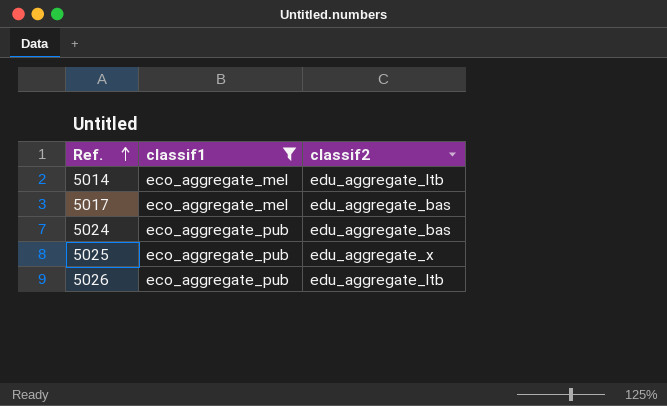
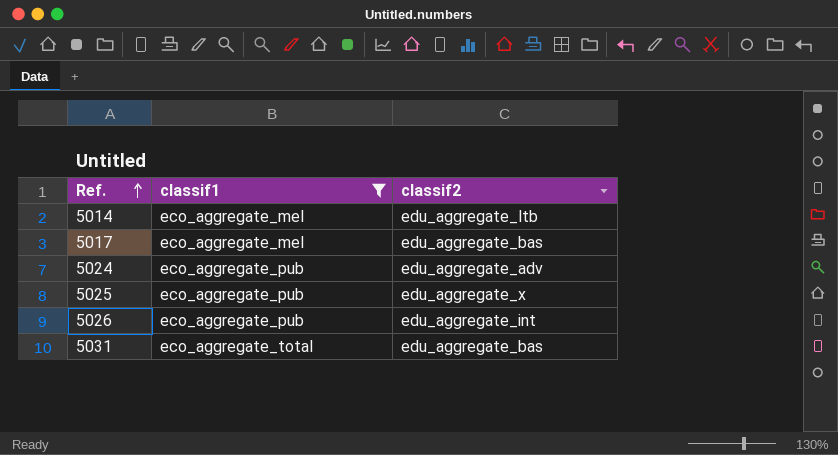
5024 | classif2: edu_aggregate_bas -> edu_aggregate_adv
5026 | classif2: edu_aggregate_ltb -> edu_aggregate_int
row 5031: none -> eco_aggregate_total | edu_aggregate_bas

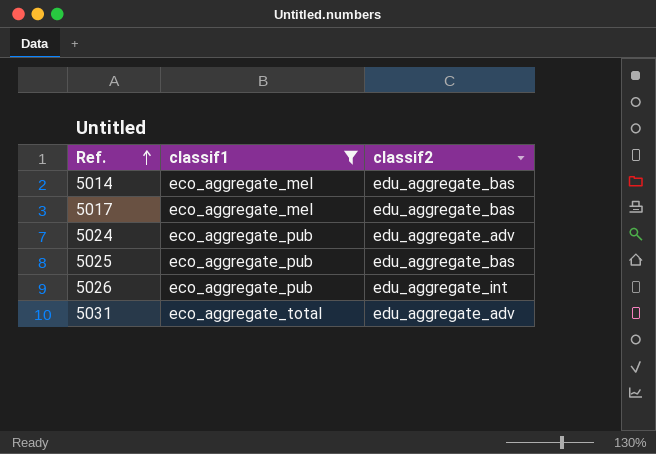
5014 | classif2: edu_aggregate_ltb -> edu_aggregate_bas
5025 | classif2: edu_aggregate_x -> edu_aggregate_bas
5031 | classif2: edu_aggregate_bas -> edu_aggregate_adv

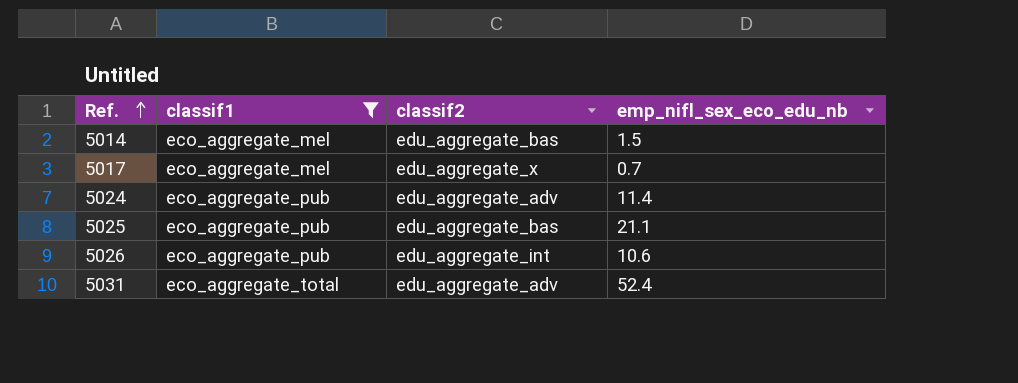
column emp_nifl_sex_eco_edu_nb | position: none -> 4
5017 | classif2: edu_aggregate_bas -> edu_aggregate_x

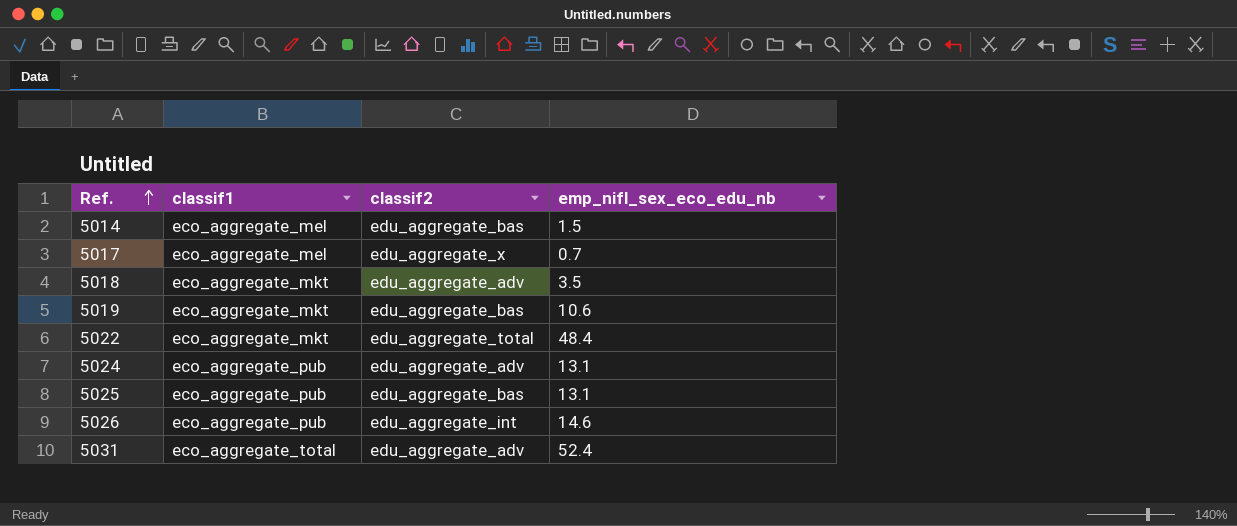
filter: classif1 != eco_aggregate_mkt -> none
5024 | emp_nifl_sex_eco_edu_nb: 11.4 -> 13.1
5025 | emp_nifl_sex_eco_edu_nb: 21.1 -> 13.1
5026 | emp_nifl_sex_eco_edu_nb: 10.6 -> 14.6

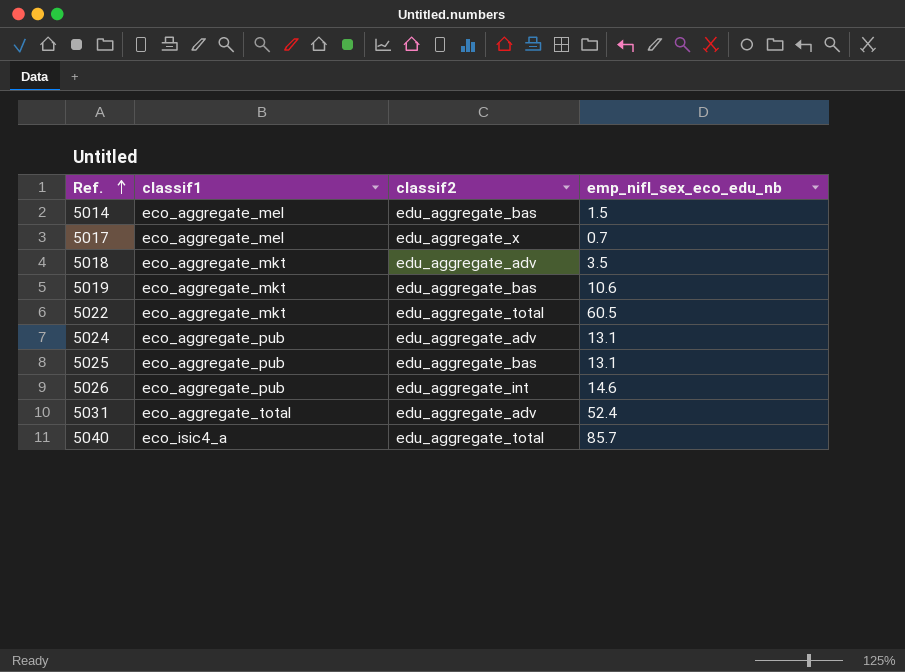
5022 | emp_nifl_sex_eco_edu_nb: 48.4 -> 60.5
row 5040: none -> eco_isic4_a | edu_aggregate_total | 85.7

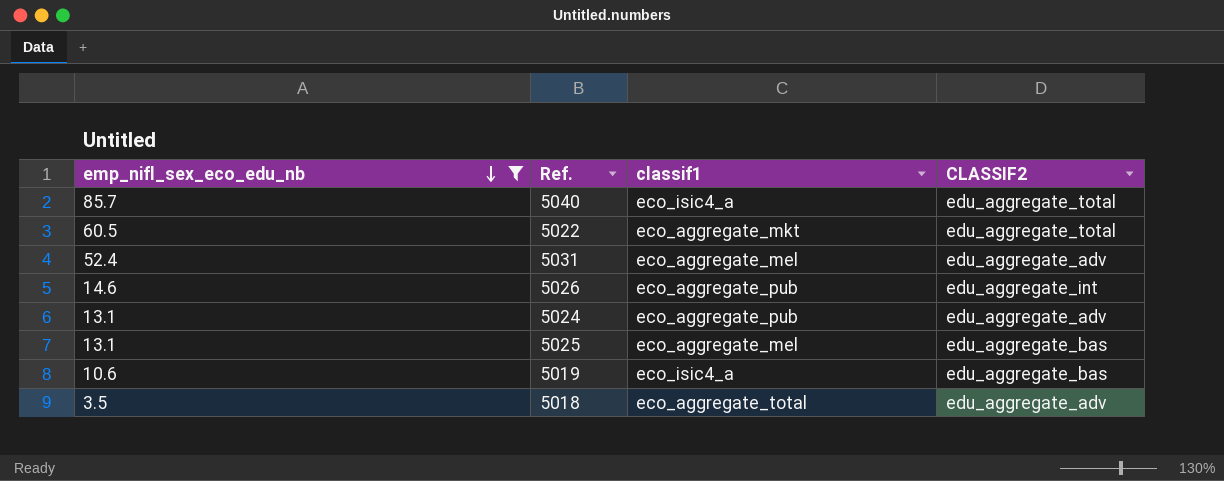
filter: none -> emp_nifl_sex_eco_edu_nb >= 3.5
row order: Ref. ascending -> emp_nifl_sex_eco_edu_nb descending
column emp_nifl_sex_eco_edu_nb | position: 4 -> 1
column name: classif2 -> CLASSIF2
5031 | classif1: eco_aggregate_total -> eco_aggregate_mel
5025 | classif1: eco_aggregate_pub -> eco_aggregate_mel
5019 | classif1: eco_aggregate_mkt -> eco_isic4_a
5018 | classif1: eco_aggregate_mkt -> eco_aggregate_total

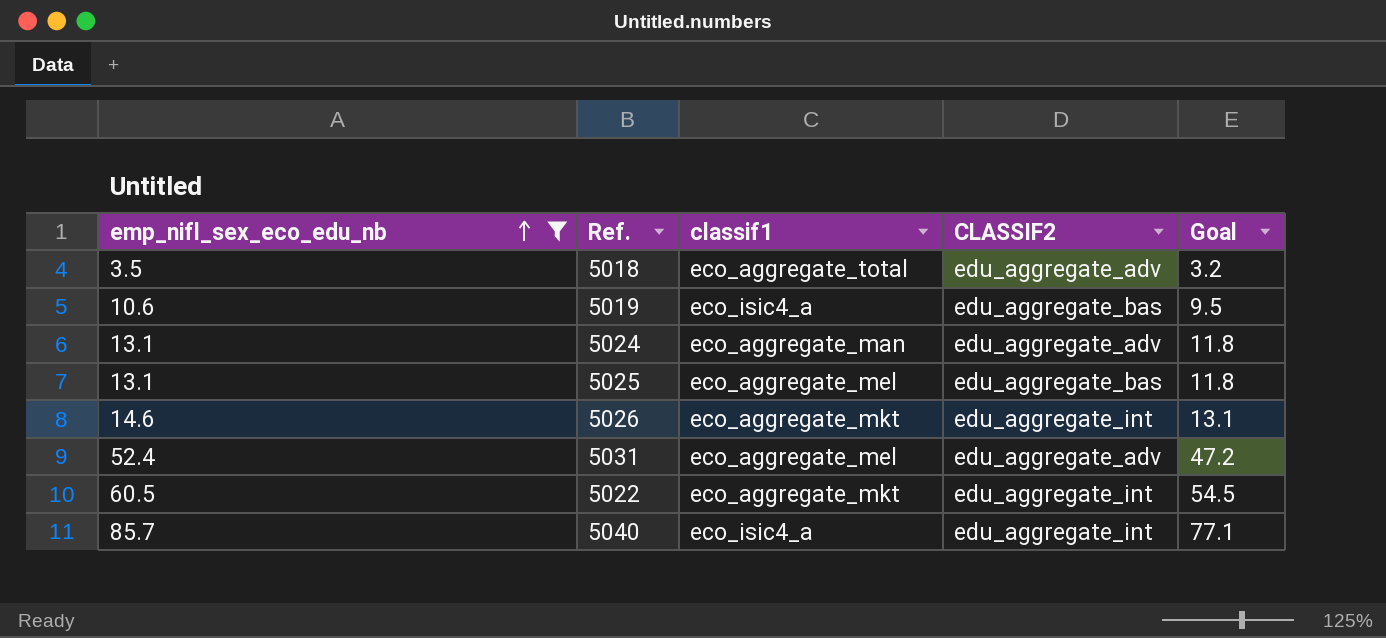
row order: emp_nifl_sex_eco_edu_nb descending -> emp_nifl_sex_eco_edu_nb ascending
column Goal | formula: none -> [emp_nifl_sex_eco_edu_nb] * 0.9
5024 | classif1: eco_aggregate_pub -> eco_aggregate_man
5026 | classif1: eco_aggregate_pub -> eco_aggregate_mkt
5022 | CLASSIF2: edu_aggregate_total -> edu_aggregate_int
5040 | CLASSIF2: edu_aggregate_total -> edu_aggregate_int

